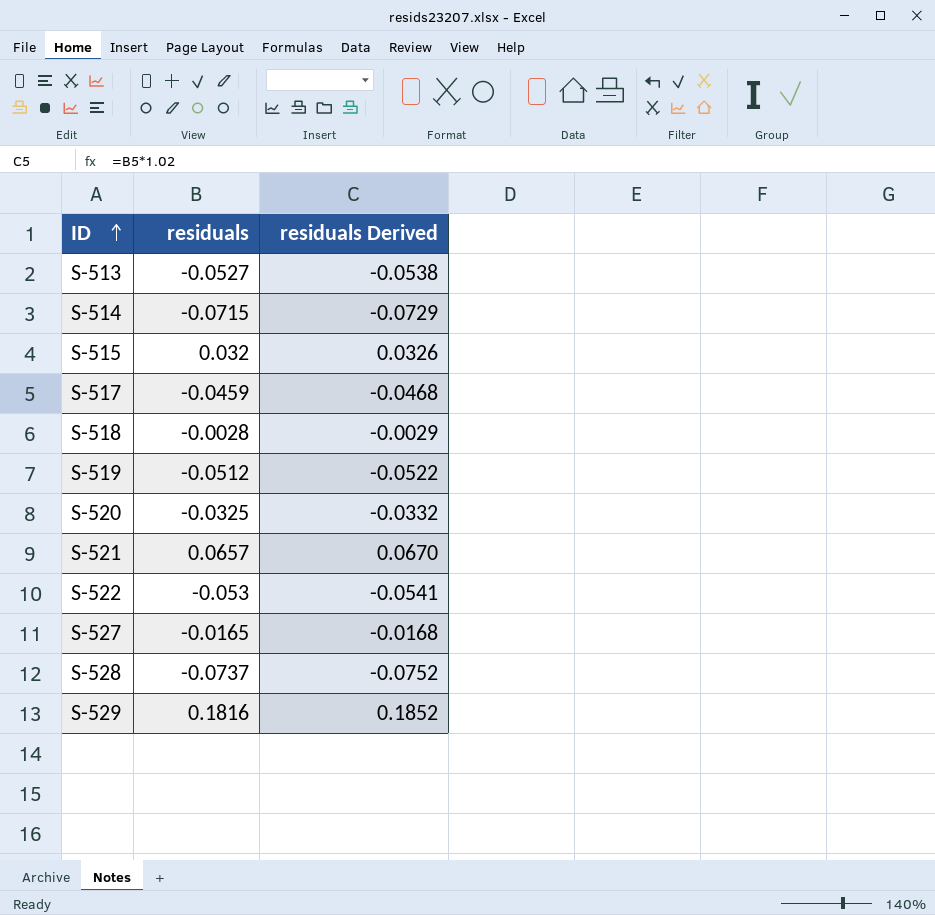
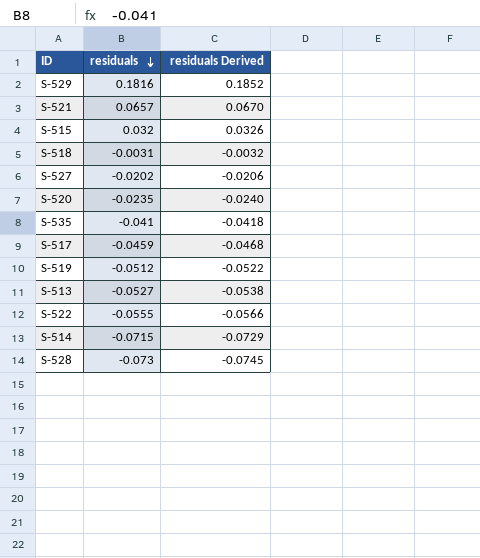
row order: ID ascending -> residuals descending
S-518 | residuals: -0.0028 -> -0.0031
S-518 | residuals Derived: -0.0029 -> -0.0032
S-527 | residuals: -0.0165 -> -0.0202
S-527 | residuals Derived: -0.0168 -> -0.0206
S-520 | residuals: -0.0325 -> -0.0235
S-520 | residuals Derived: -0.0332 -> -0.0240
row S-535: none -> -0.041 | -0.0418
S-522 | residuals: -0.053 -> -0.0555
S-522 | residuals Derived: -0.0541 -> -0.0566
S-528 | residuals: -0.0737 -> -0.073
S-528 | residuals Derived: -0.0752 -> -0.0745

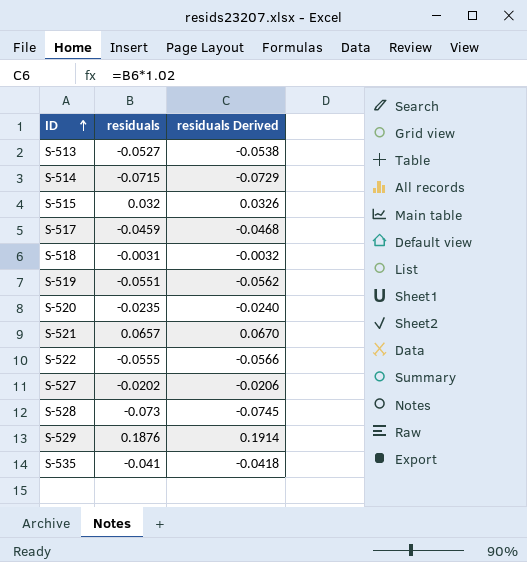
row order: residuals descending -> ID ascending
S-519 | residuals: -0.0512 -> -0.0551
S-519 | residuals Derived: -0.0522 -> -0.0562
S-529 | residuals: 0.1816 -> 0.1876
S-529 | residuals Derived: 0.1852 -> 0.1914

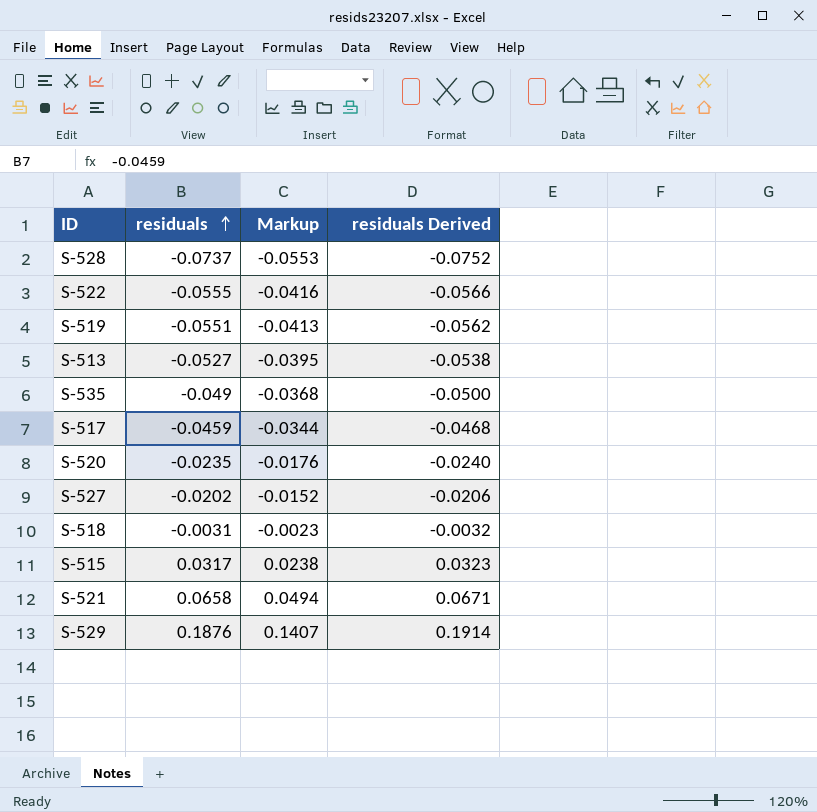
row order: ID ascending -> residuals ascending
column Markup | formula: none -> [residuals] * 0.75
row S-514: -0.0715 | -0.0729 -> none
S-528 | residuals: -0.073 -> -0.0737
S-528 | residuals Derived: -0.0745 -> -0.0752
S-535 | residuals: -0.041 -> -0.049
S-535 | residuals Derived: -0.0418 -> -0.0500
S-515 | residuals: 0.032 -> 0.0317
S-515 | residuals Derived: 0.0326 -> 0.0323
S-521 | residuals: 0.0657 -> 0.0658
S-521 | residuals Derived: 0.0670 -> 0.0671

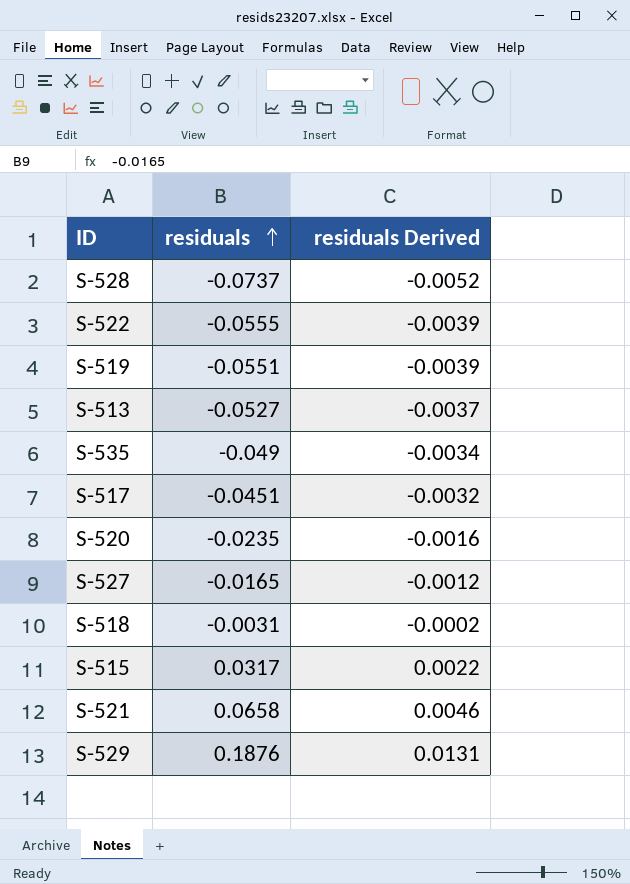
column Markup | formula: [residuals] * 0.75 -> none
column residuals Derived | formula: [residuals] * 1.02 -> [residuals] * 0.07
S-517 | residuals: -0.0459 -> -0.0451
S-527 | residuals: -0.0202 -> -0.0165

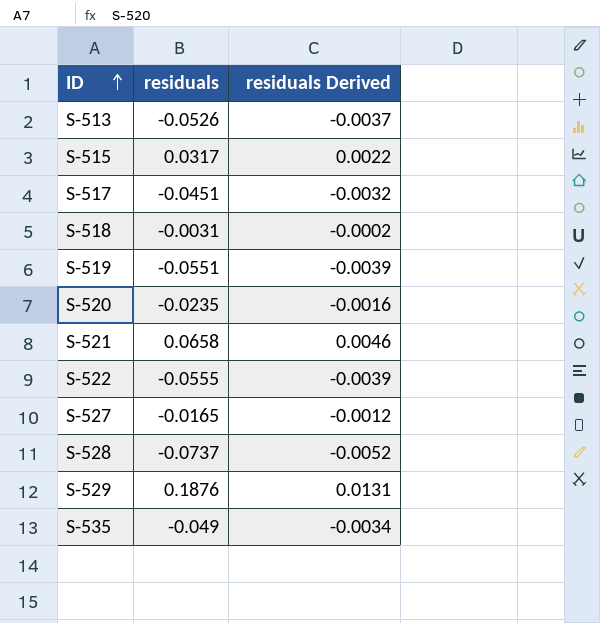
row order: residuals ascending -> ID ascending
S-513 | residuals: -0.0527 -> -0.0526

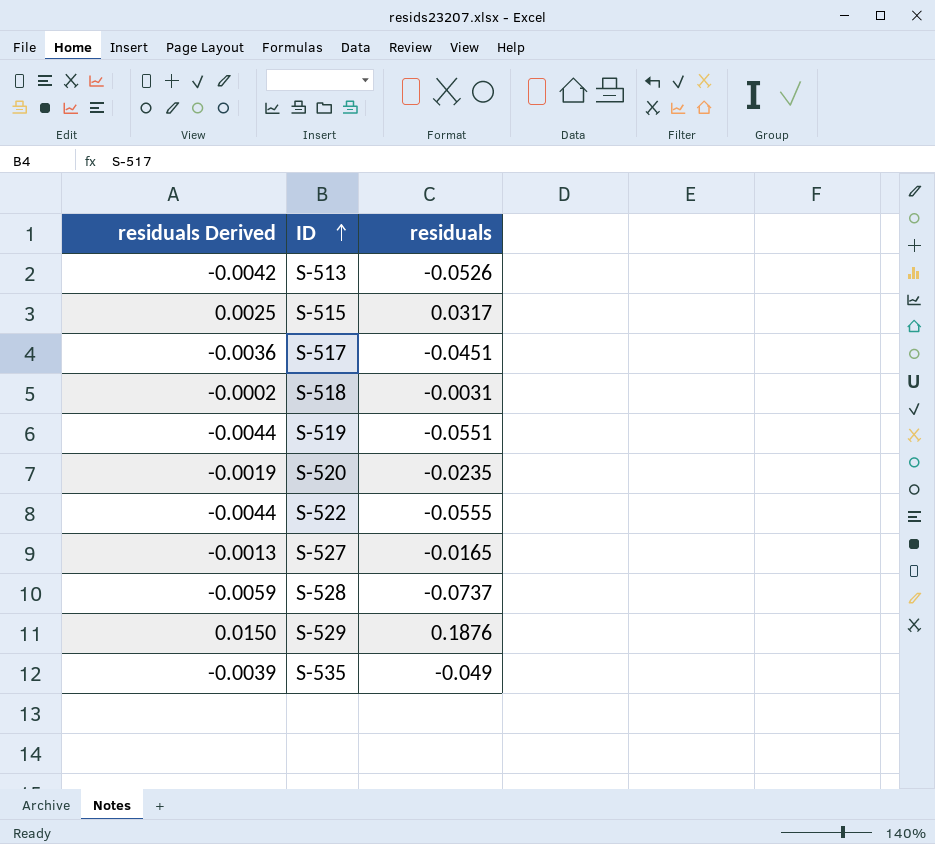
column residuals Derived | formula: [residuals] * 0.07 -> [residuals] * 0.08
column residuals Derived | position: 3 -> 1
row S-521: 0.0658 | 0.0046 -> none

